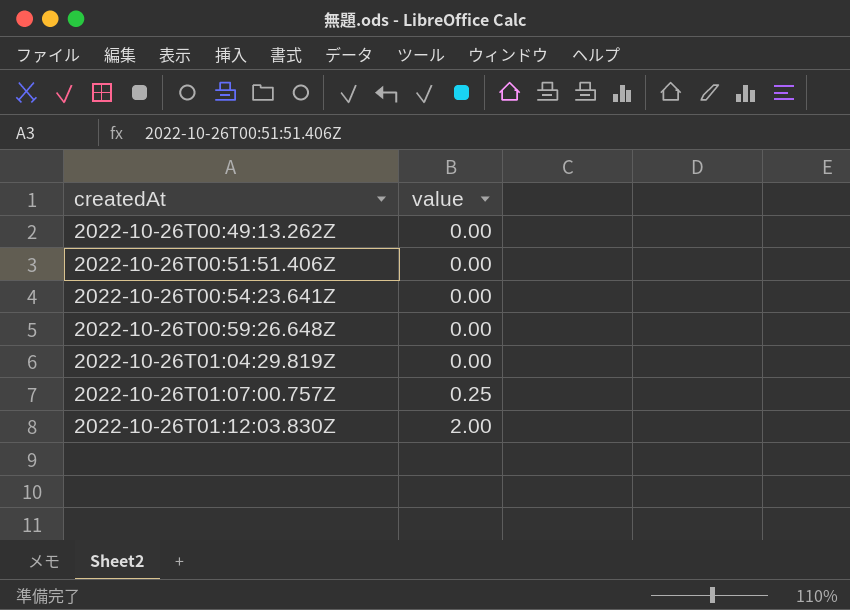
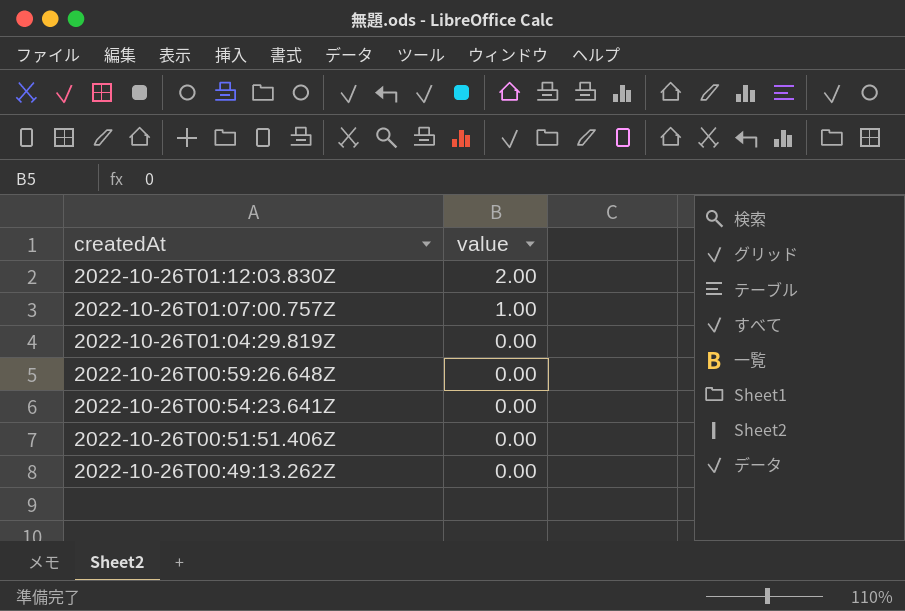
row order: createdAt ascending -> createdAt descending
2022-10-26T01:07:00.757Z | value: 0.25 -> 1.00

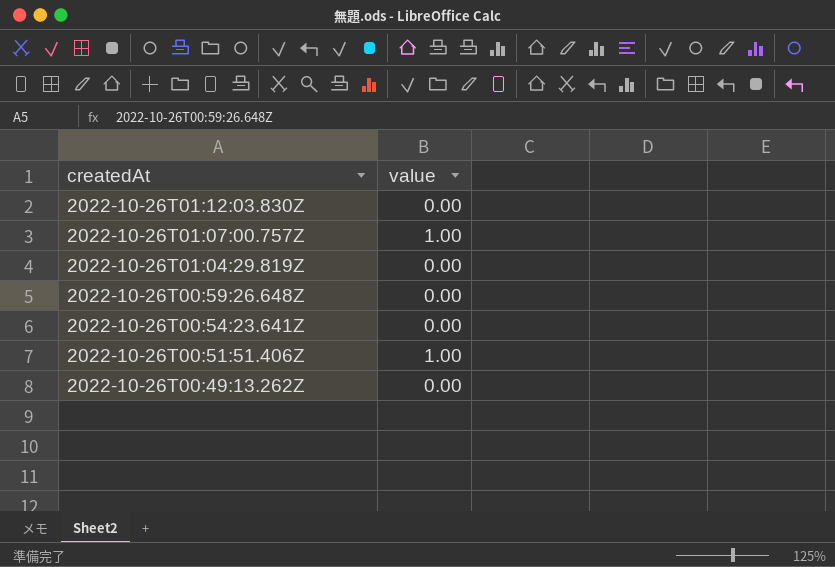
2022-10-26T01:12:03.830Z | value: 2.00 -> 0.00
2022-10-26T00:51:51.406Z | value: 0.00 -> 1.00

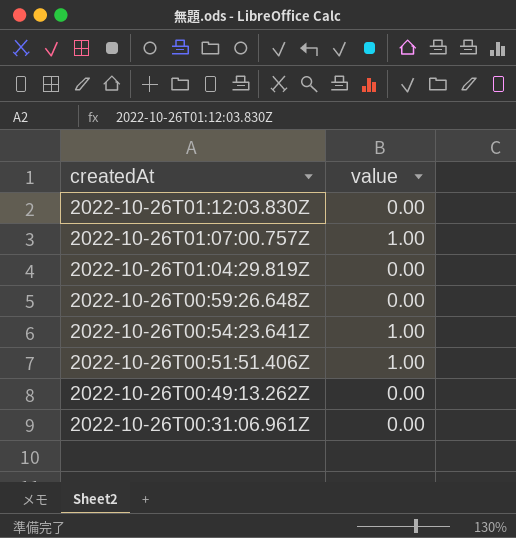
2022-10-26T00:54:23.641Z | value: 0.00 -> 1.00
row 2022-10-26T00:31:06.961Z: none -> 0.00

